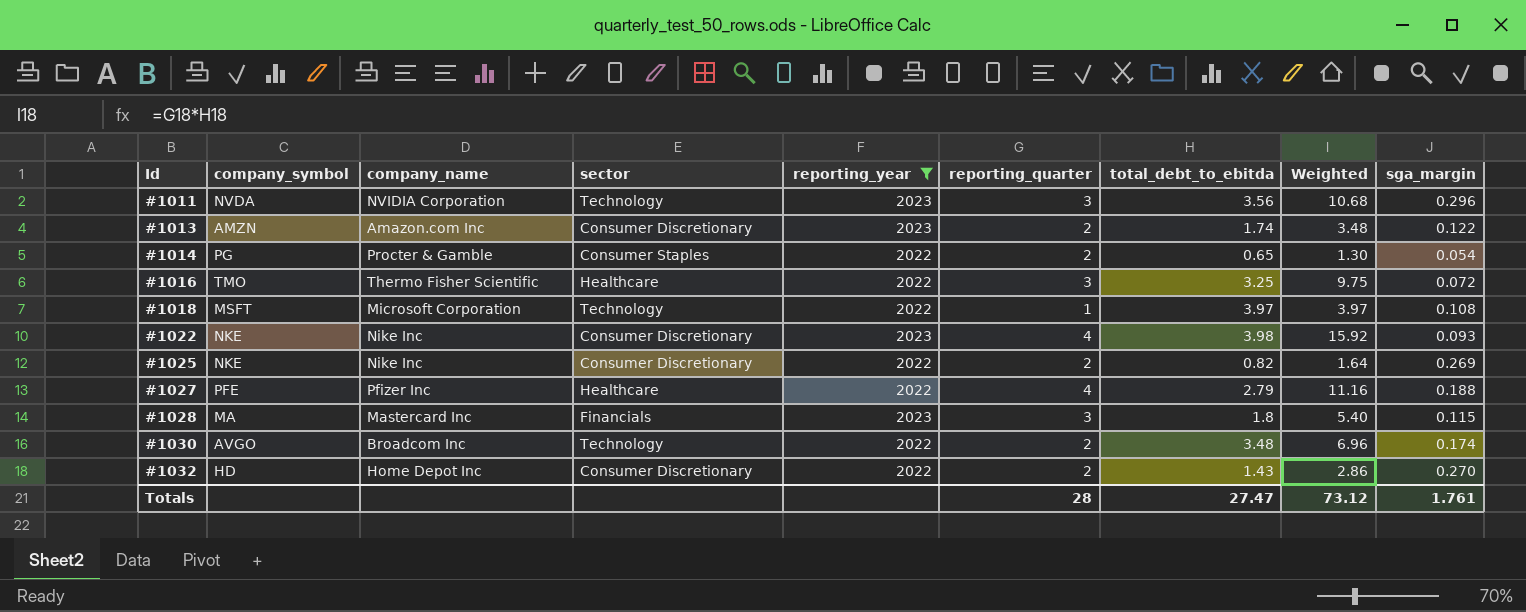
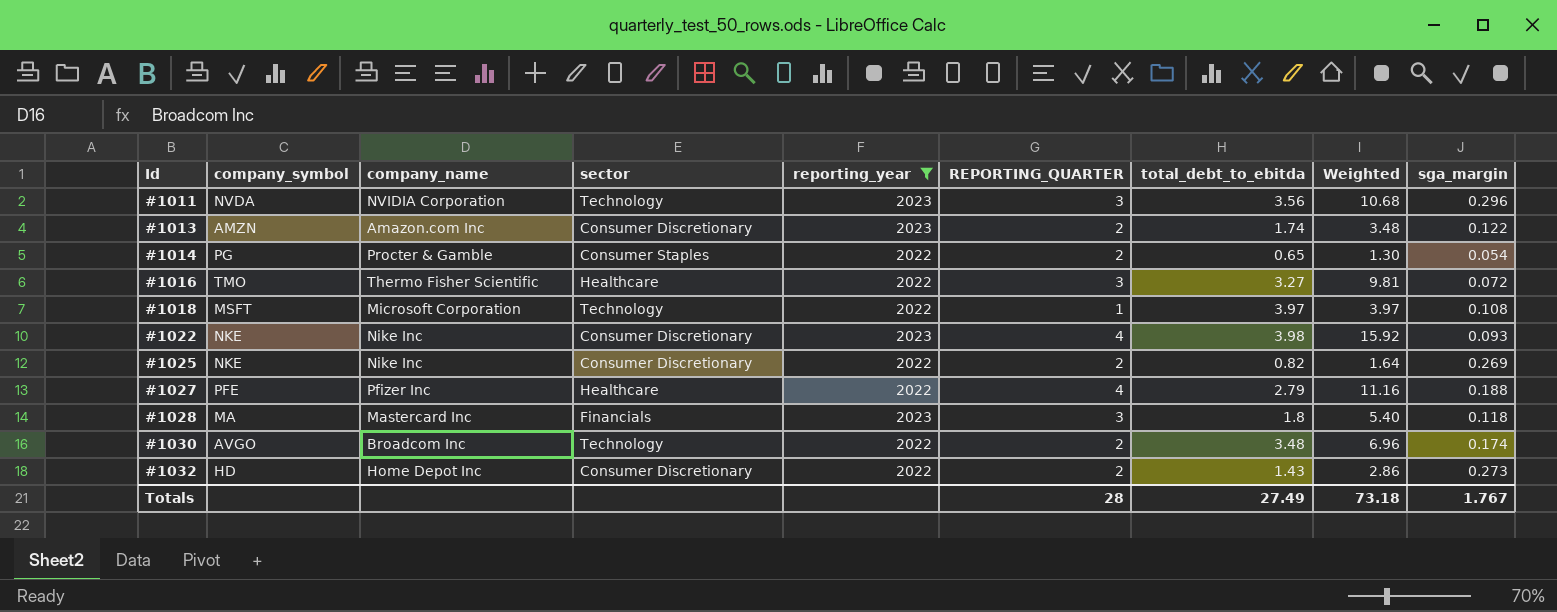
column name: reporting_quarter -> REPORTING_QUARTER
#1016 | total_debt_to_ebitda: 3.25 -> 3.27
#1016 | Weighted: 9.75 -> 9.81
#1028 | sga_margin: 0.115 -> 0.118
#1032 | sga_margin: 0.270 -> 0.273
Totals | total_debt_to_ebitda: 27.47 -> 27.49
Totals | Weighted: 73.12 -> 73.18
Totals | sga_margin: 1.761 -> 1.767

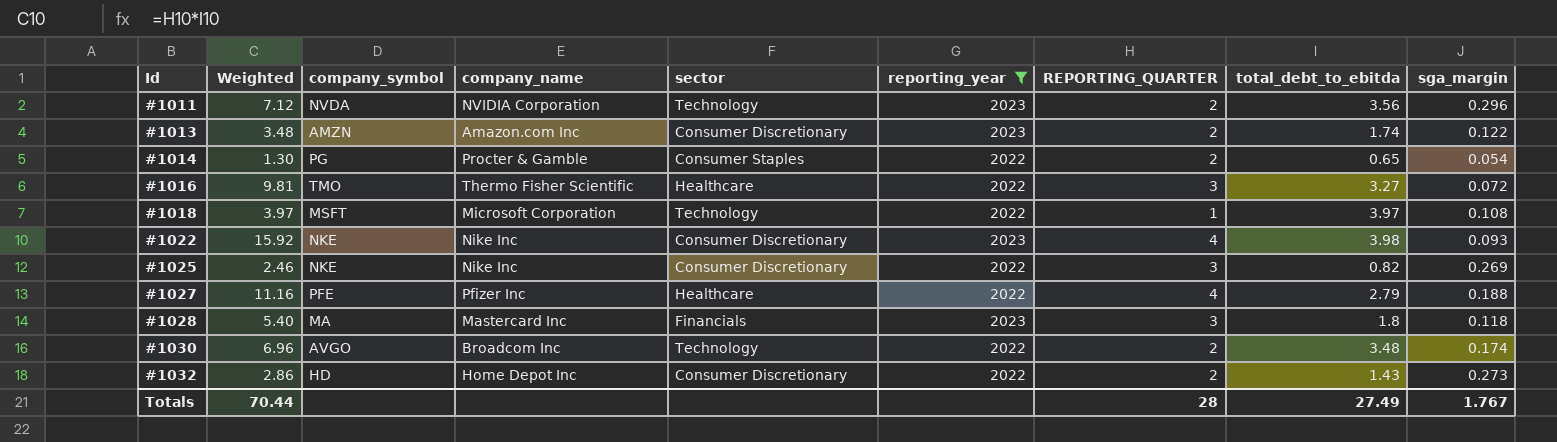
column Weighted | position: 8 -> 2
#1011 | Weighted: 10.68 -> 7.12
#1011 | REPORTING_QUARTER: 3 -> 2
#1025 | Weighted: 1.64 -> 2.46
#1025 | REPORTING_QUARTER: 2 -> 3
Totals | Weighted: 73.18 -> 70.44

